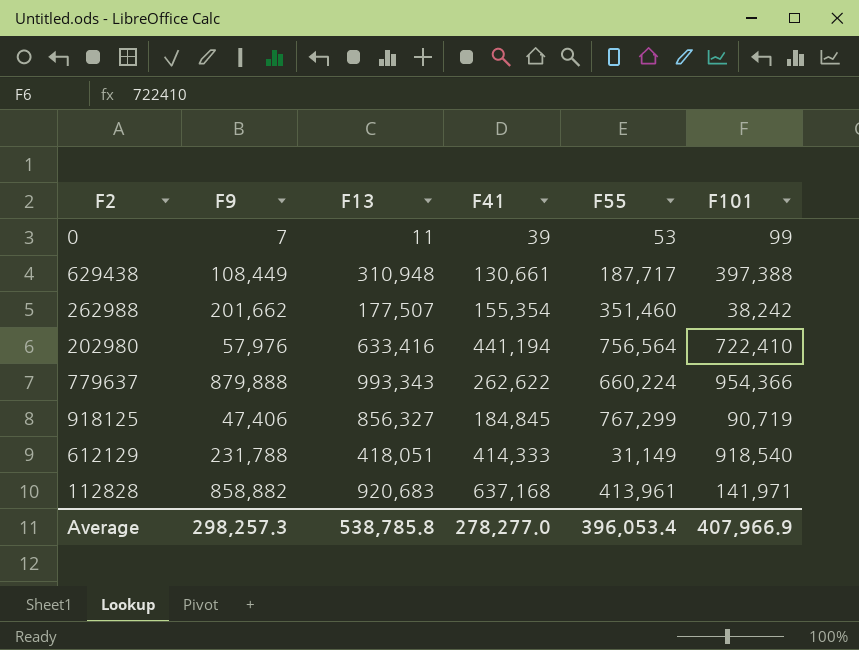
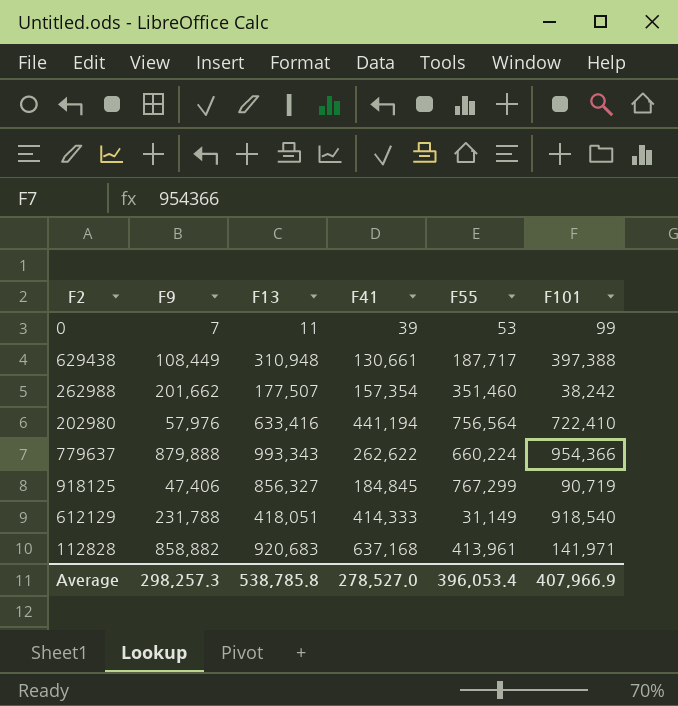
262988 | F41: 155,354 -> 157,354
Average | F41: 278,277.0 -> 278,527.0

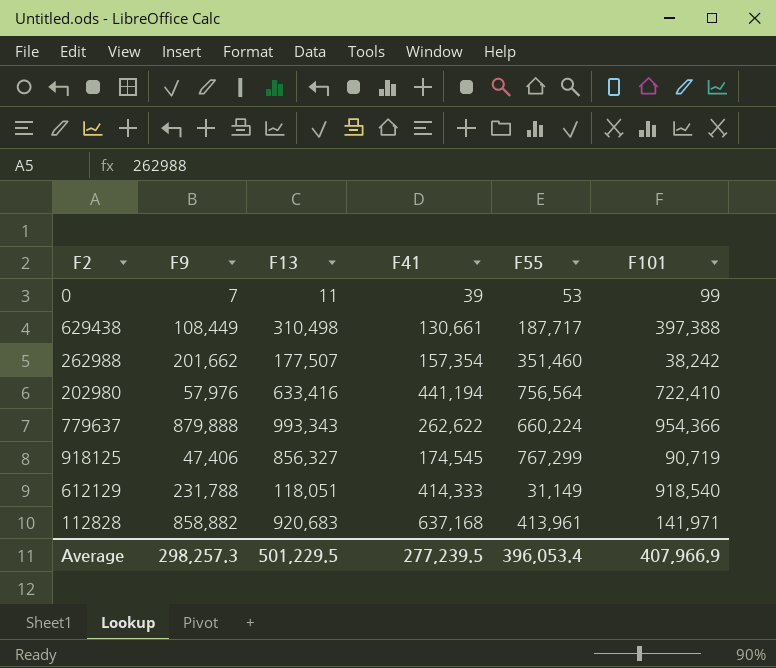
629438 | F13: 310,948 -> 310,498
918125 | F41: 184,845 -> 174,545
612129 | F13: 418,051 -> 118,051
Average | F13: 538,785.8 -> 501,229.5
Average | F41: 278,527.0 -> 277,239.5

